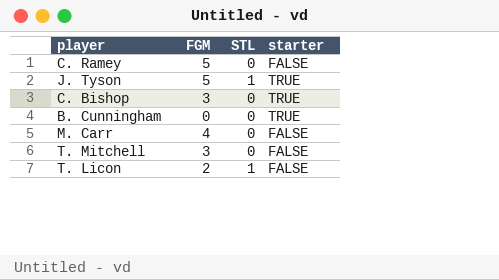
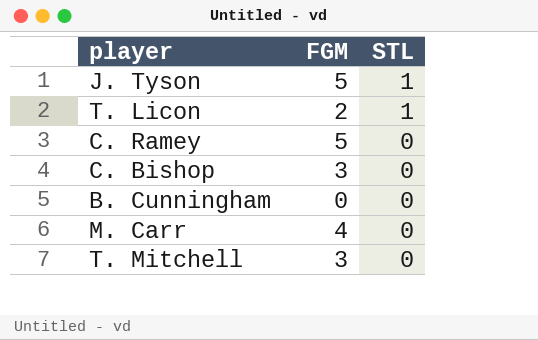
row order: none -> STL descending
column starter | position: 4 -> none

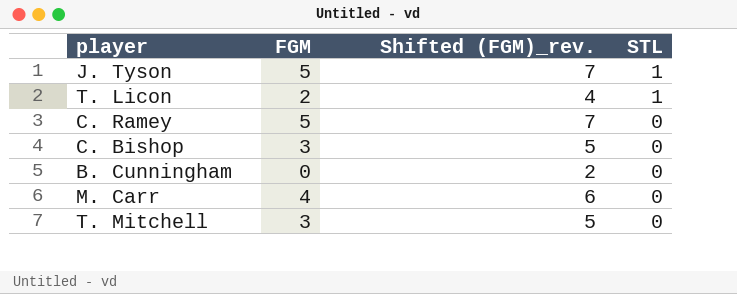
column Shifted (FGM)_rev. | formula: none -> [FGM] + 2

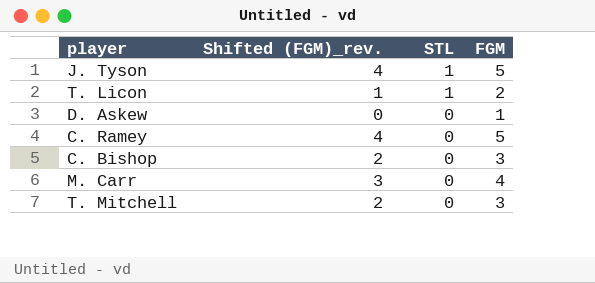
column Shifted (FGM)_rev. | formula: [FGM] + 2 -> [FGM] - 1
column FGM | position: 2 -> 4
row B. Cunningham: 0 | 2 | 0 -> none
row D. Askew: none -> 0 | 0 | 1

